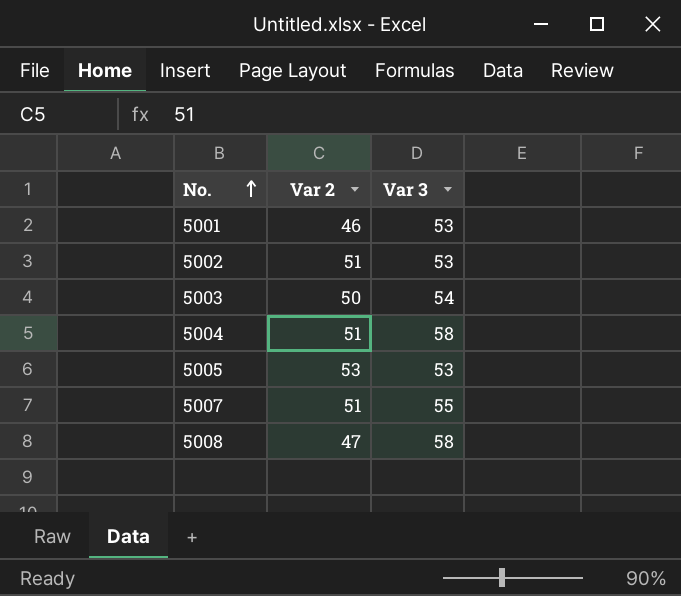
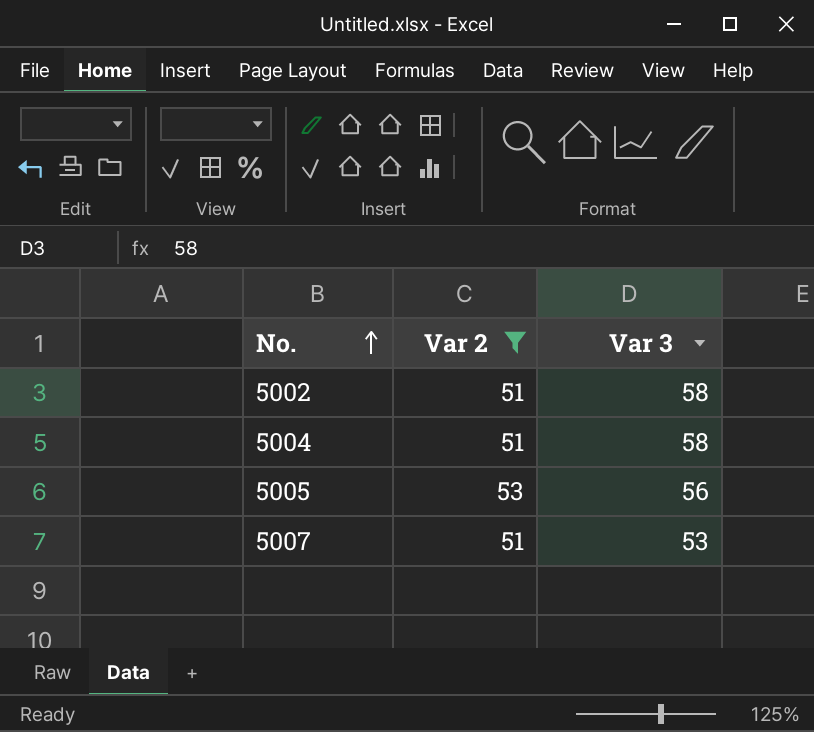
filter: none -> Var 2 >= 51
5002 | Var 3: 53 -> 58
5005 | Var 3: 53 -> 56
5007 | Var 3: 55 -> 53

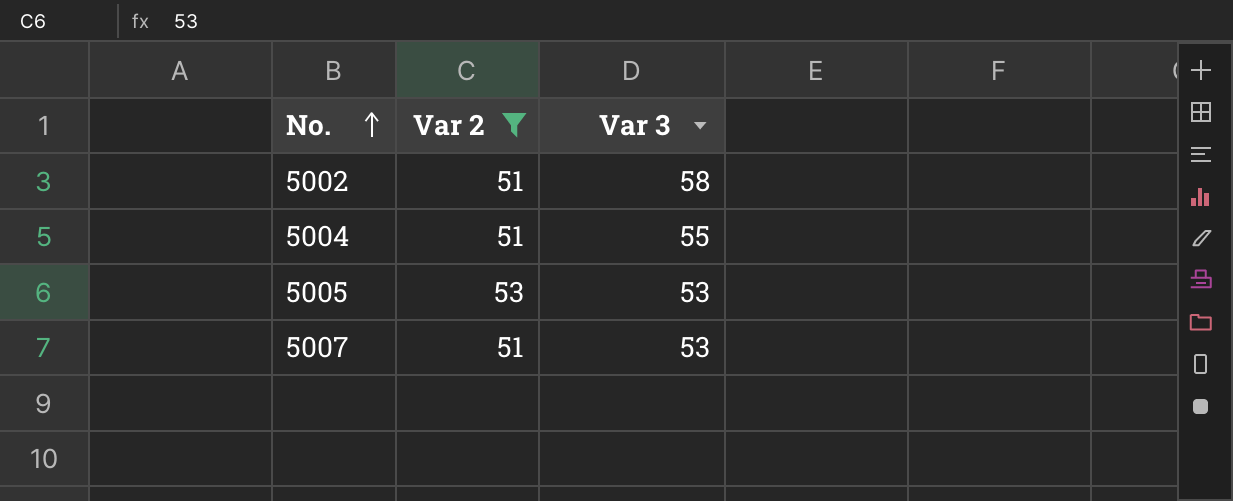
5004 | Var 3: 58 -> 55
5005 | Var 3: 56 -> 53

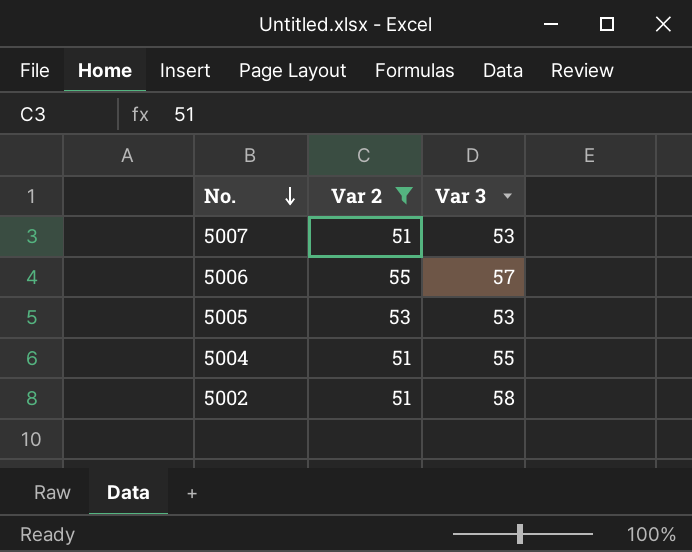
row order: No. ascending -> No. descending
row 5006: none -> 55 | 57

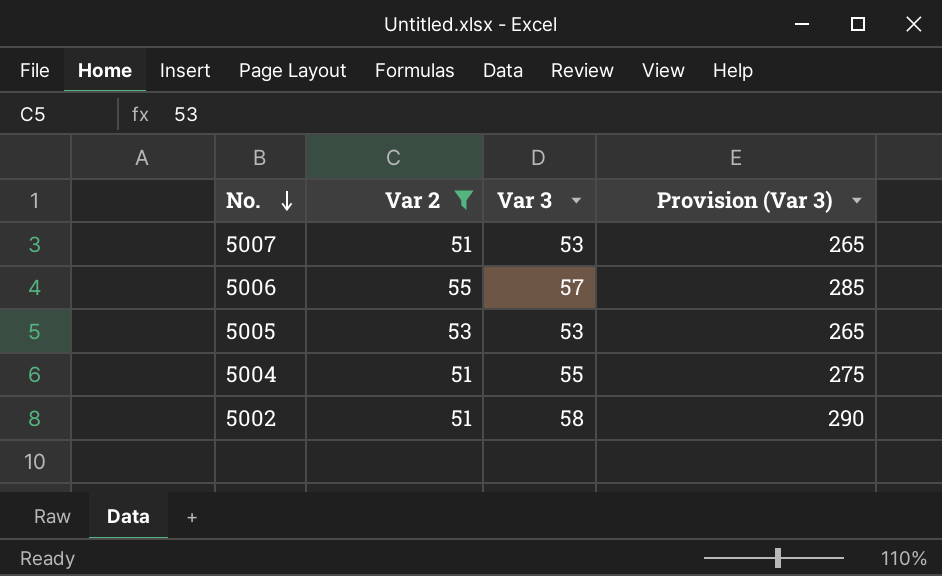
column Provision (Var 3) | formula: none -> [Var 3] * 5

